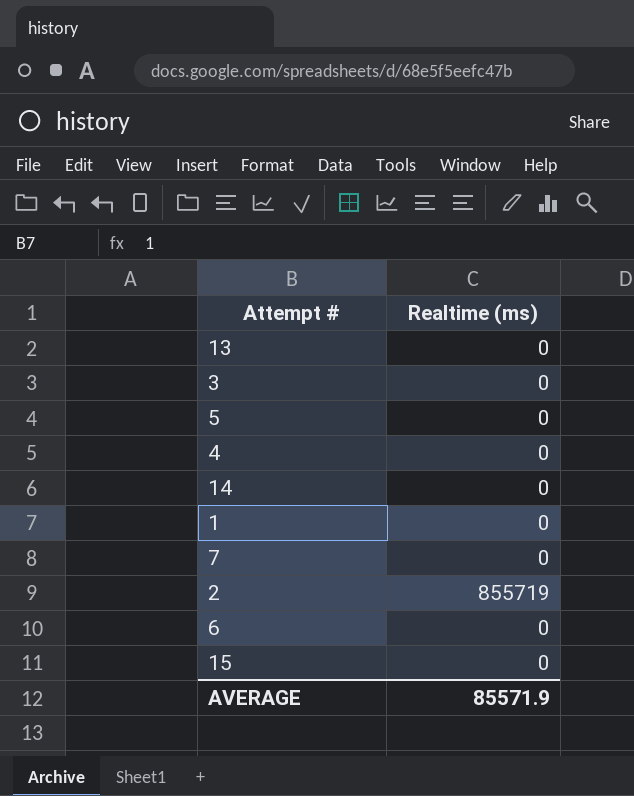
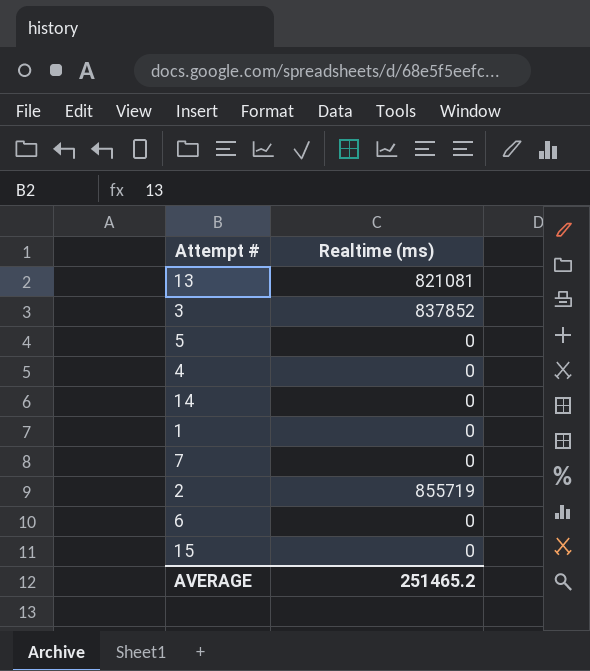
13 | Realtime (ms): 0 -> 821081
3 | Realtime (ms): 0 -> 837852
AVERAGE | Realtime (ms): 85571.9 -> 251465.2

